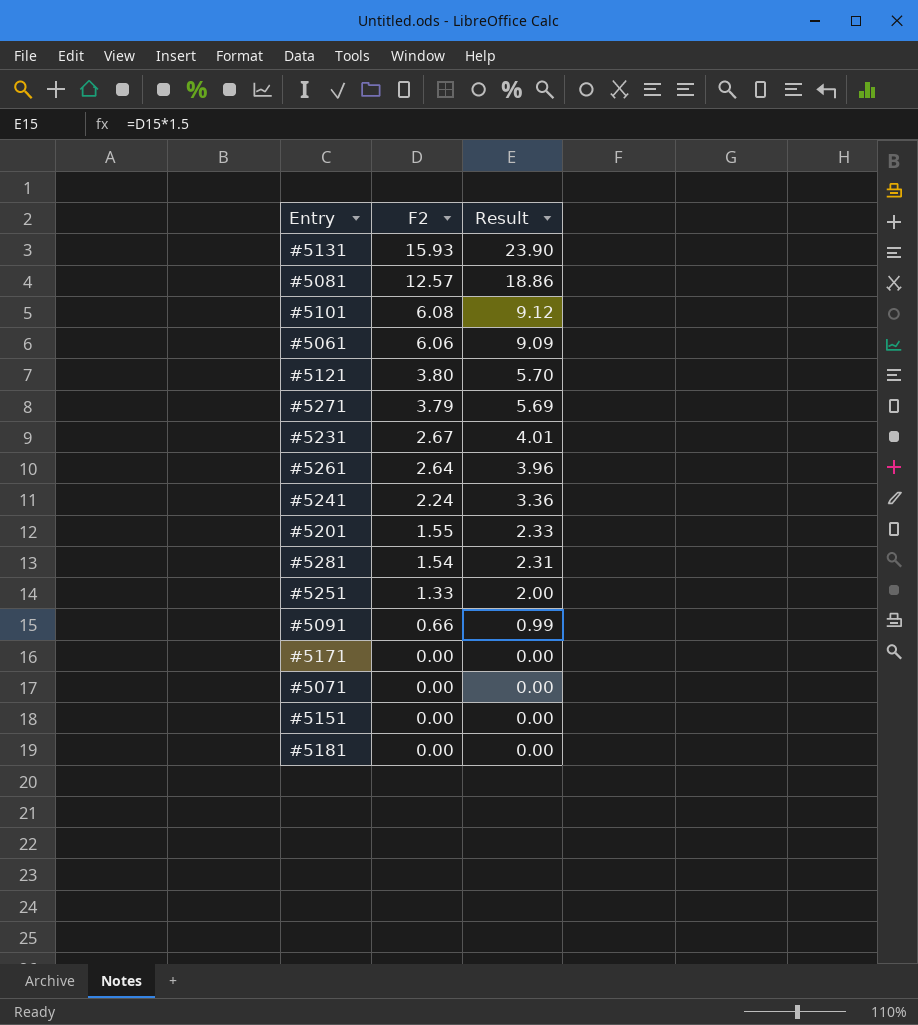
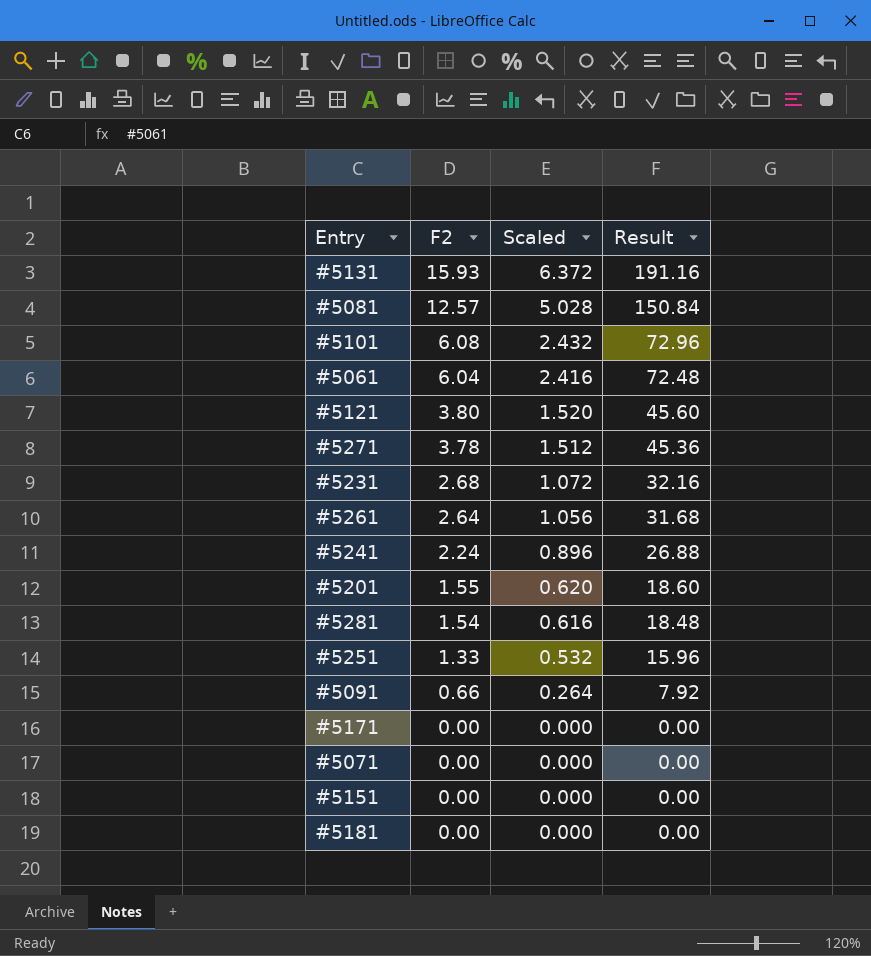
column Scaled | formula: none -> [F2] * 0.4
column Result | formula: [F2] * 1.5 -> [F2] * 12
#5061 | F2: 6.06 -> 6.04
#5271 | F2: 3.79 -> 3.78
#5231 | F2: 2.67 -> 2.68

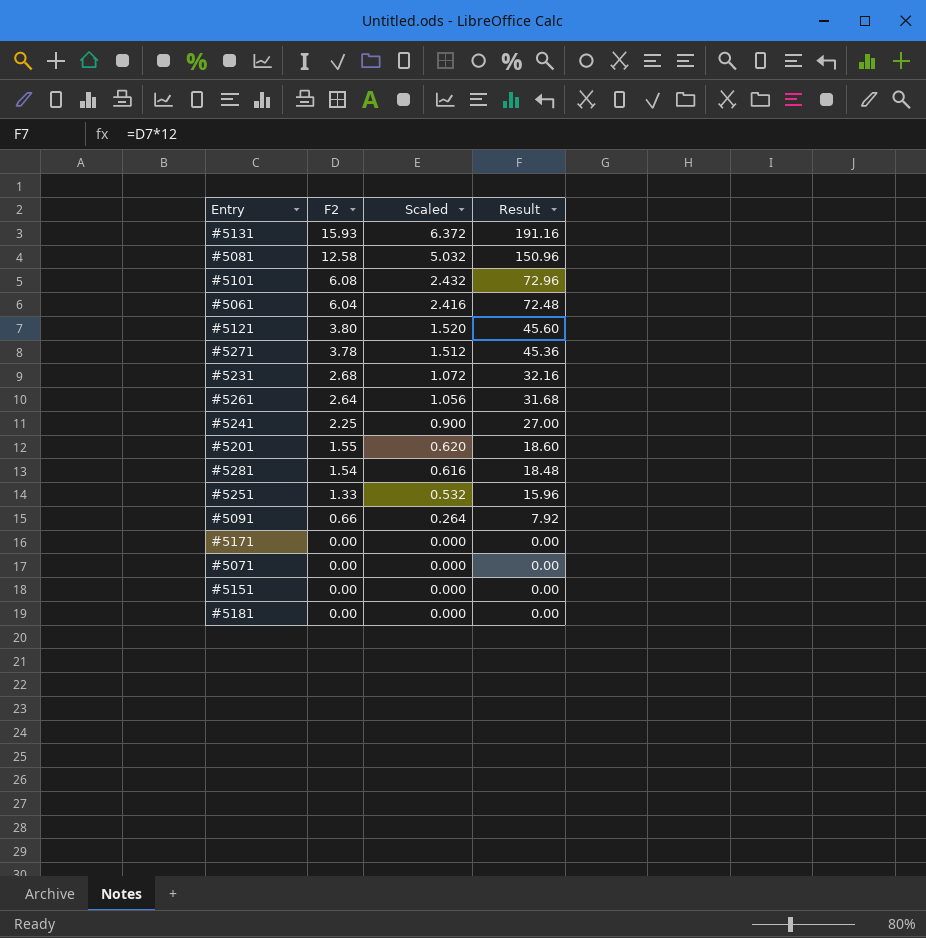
#5081 | F2: 12.57 -> 12.58
#5081 | Scaled: 5.028 -> 5.032
#5081 | Result: 150.84 -> 150.96
#5241 | F2: 2.24 -> 2.25
#5241 | Scaled: 0.896 -> 0.900
#5241 | Result: 26.88 -> 27.00

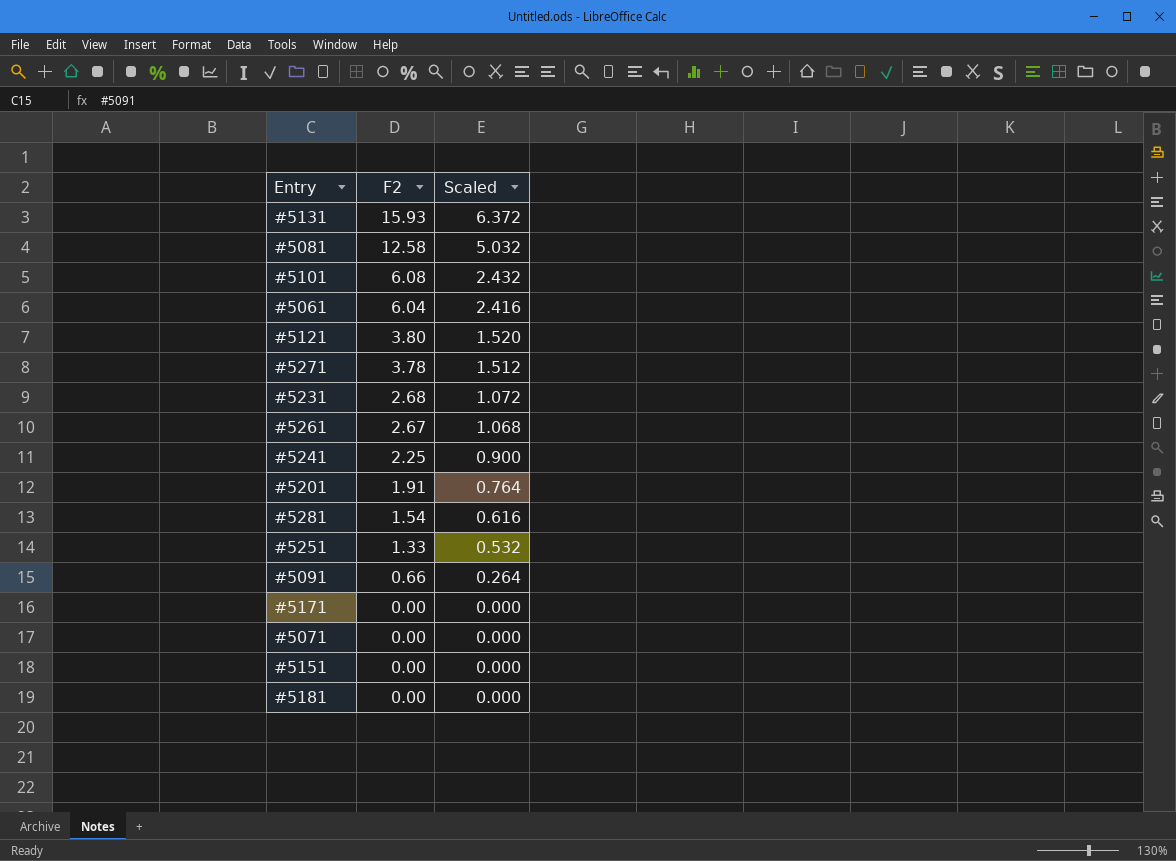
column Result | formula: [F2] * 12 -> none
#5261 | F2: 2.64 -> 2.67
#5261 | Scaled: 1.056 -> 1.068
#5201 | F2: 1.55 -> 1.91
#5201 | Scaled: 0.620 -> 0.764

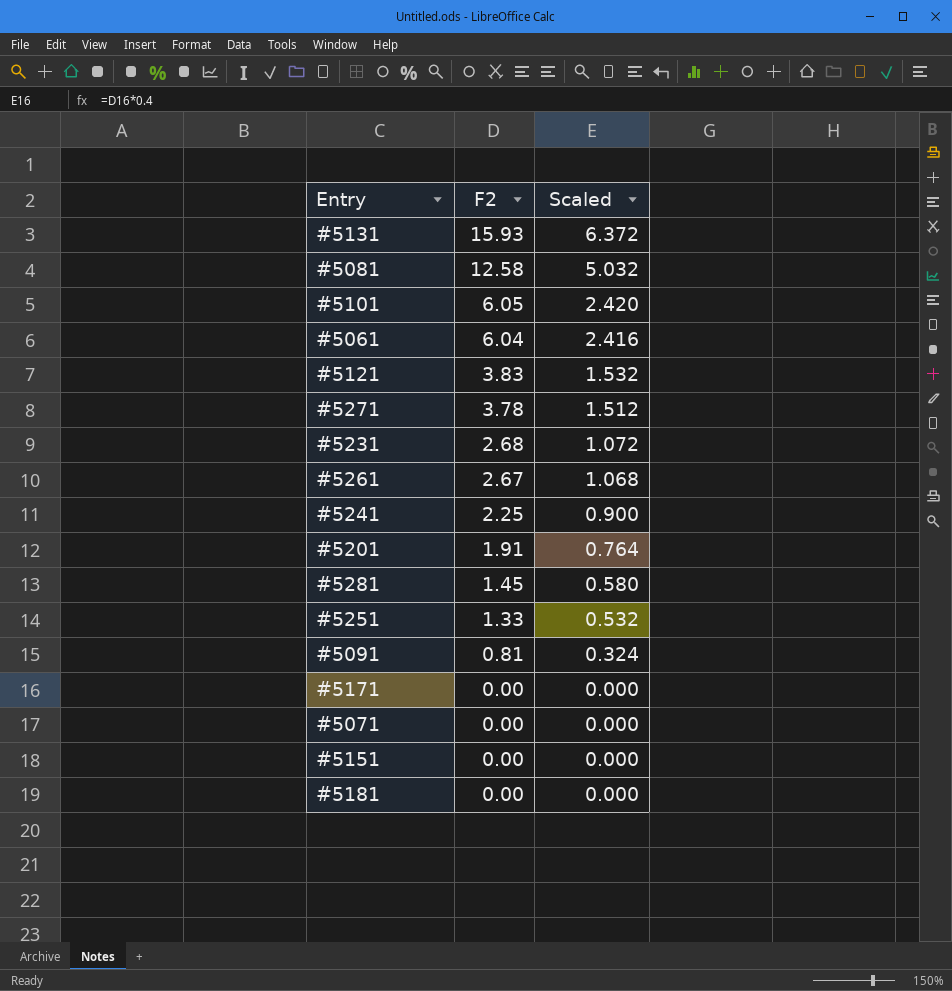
#5101 | F2: 6.08 -> 6.05
#5101 | Scaled: 2.432 -> 2.420
#5121 | F2: 3.80 -> 3.83
#5121 | Scaled: 1.520 -> 1.532
#5281 | F2: 1.54 -> 1.45
#5281 | Scaled: 0.616 -> 0.580
#5091 | F2: 0.66 -> 0.81
#5091 | Scaled: 0.264 -> 0.324

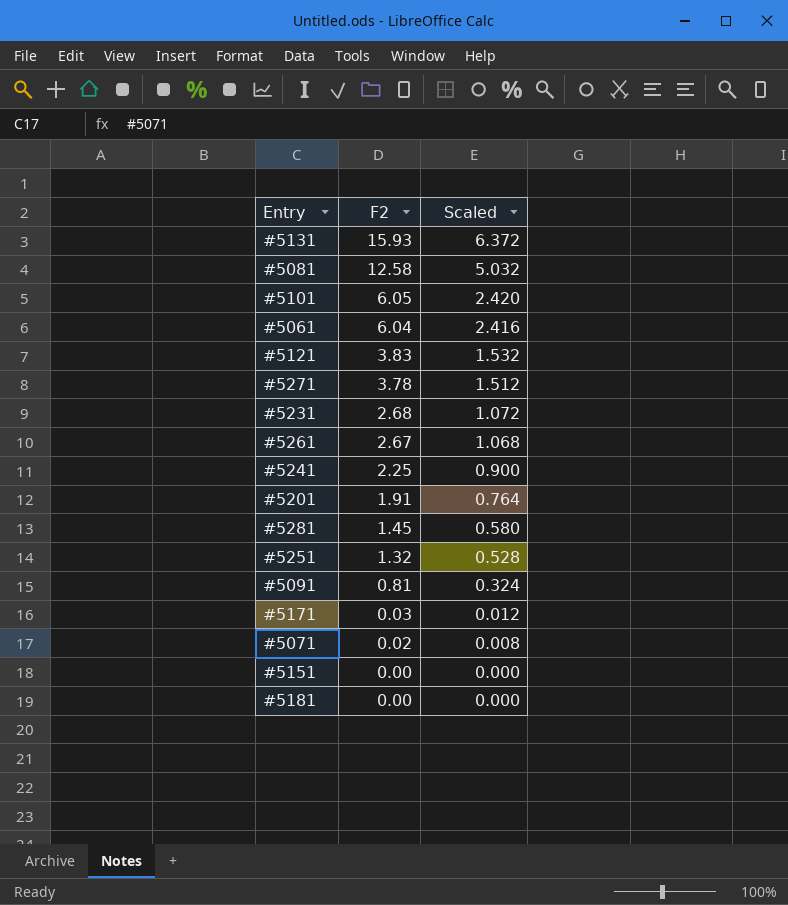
#5251 | F2: 1.33 -> 1.32
#5251 | Scaled: 0.532 -> 0.528
#5171 | F2: 0.00 -> 0.03
#5171 | Scaled: 0.000 -> 0.012
#5071 | F2: 0.00 -> 0.02
#5071 | Scaled: 0.000 -> 0.008

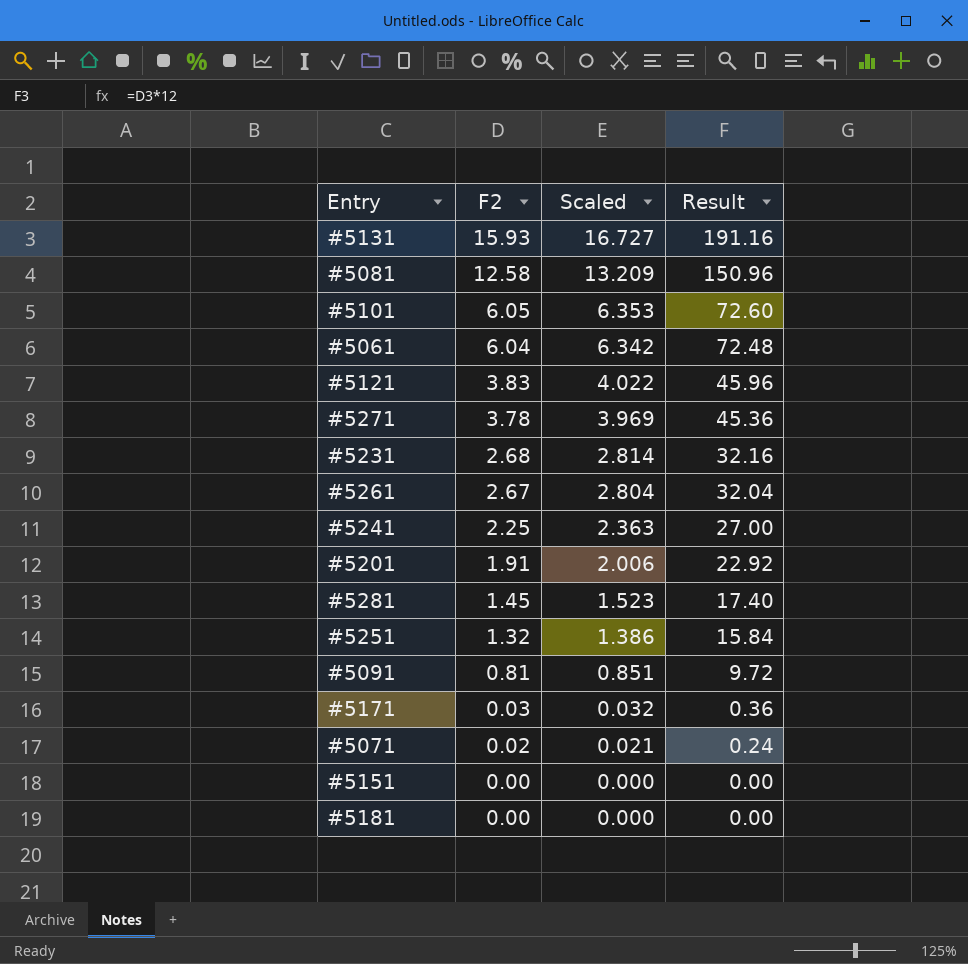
column Scaled | formula: [F2] * 0.4 -> [F2] * 1.05
column Result | formula: none -> [F2] * 12

